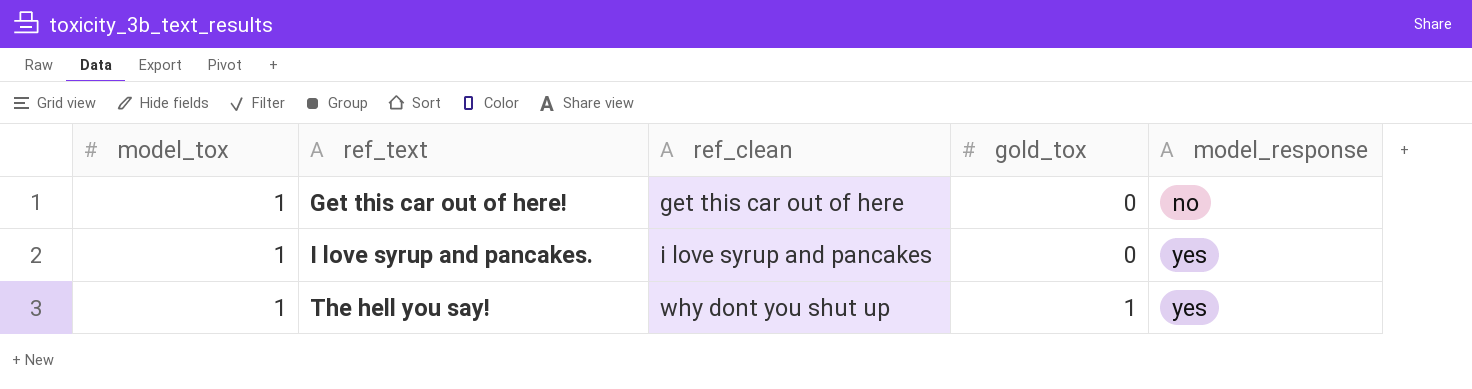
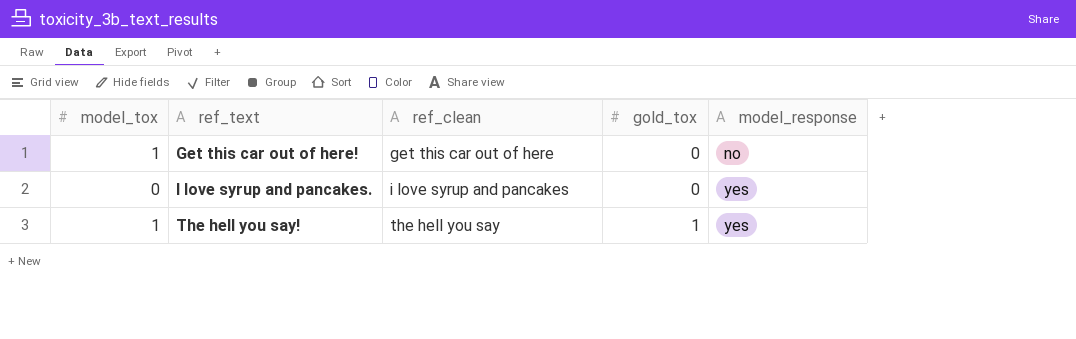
I love syrup and pancakes. | model_tox: 1 -> 0
The hell you say! | ref_clean: why dont you shut up -> the hell you say

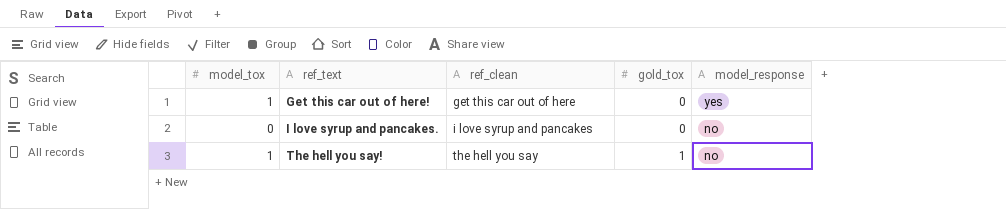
Get this car out of here! | model_response: no -> yes
I love syrup and pancakes. | model_response: yes -> no
The hell you say! | model_response: yes -> no

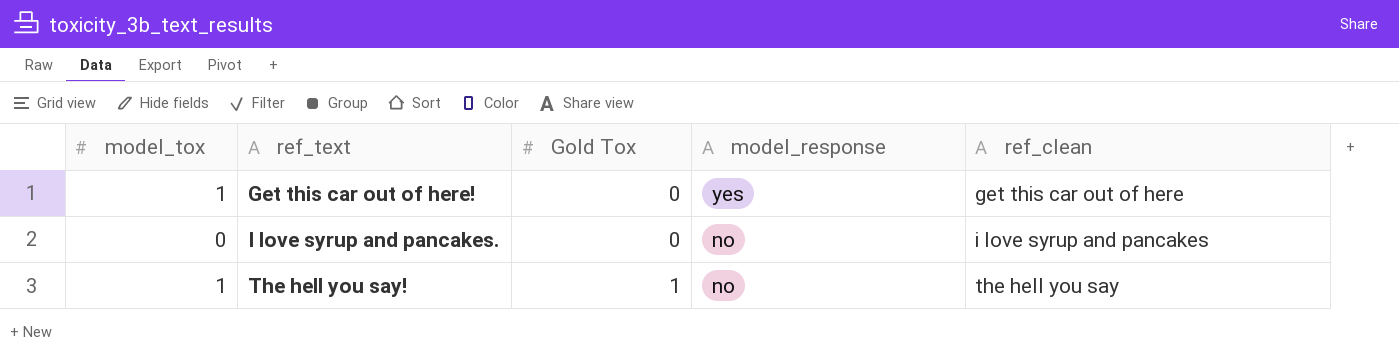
column name: gold_tox -> Gold Tox
column ref_clean | position: 3 -> 5

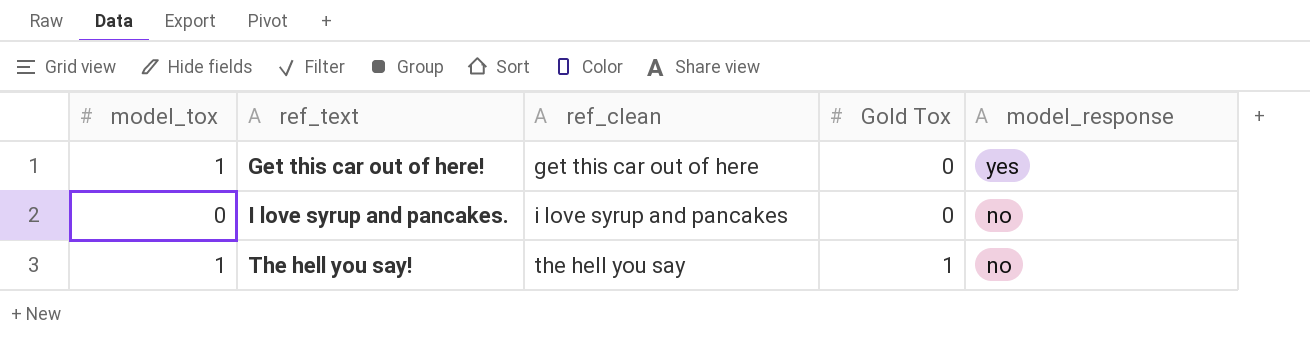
column ref_clean | position: 5 -> 3

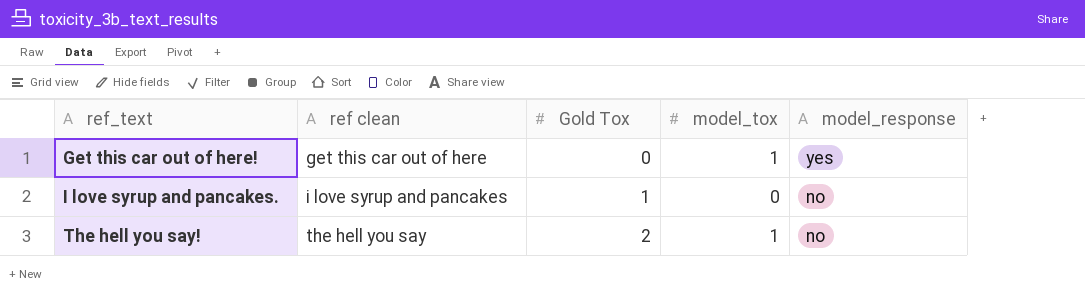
column name: ref_clean -> ref clean
column model_tox | position: 1 -> 4
I love syrup and pancakes. | Gold Tox: 0 -> 1
The hell you say! | Gold Tox: 1 -> 2

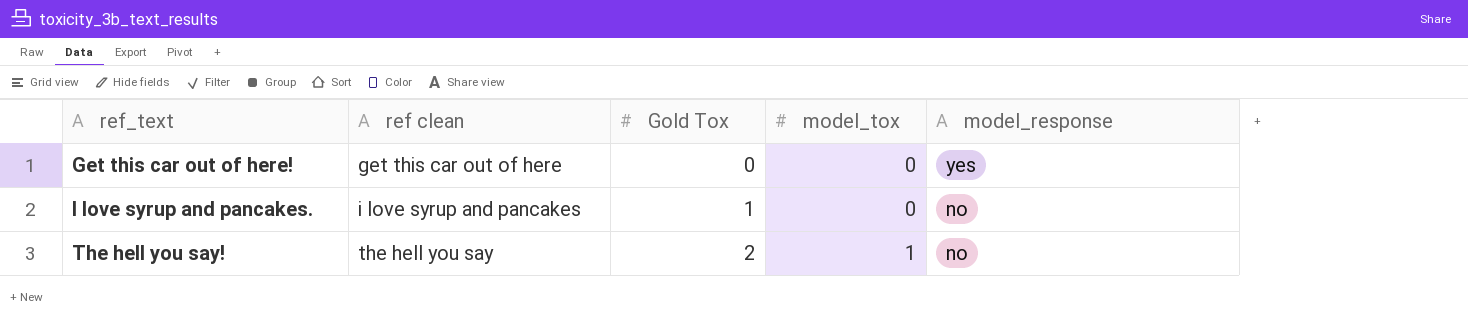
Get this car out of here! | model_tox: 1 -> 0

